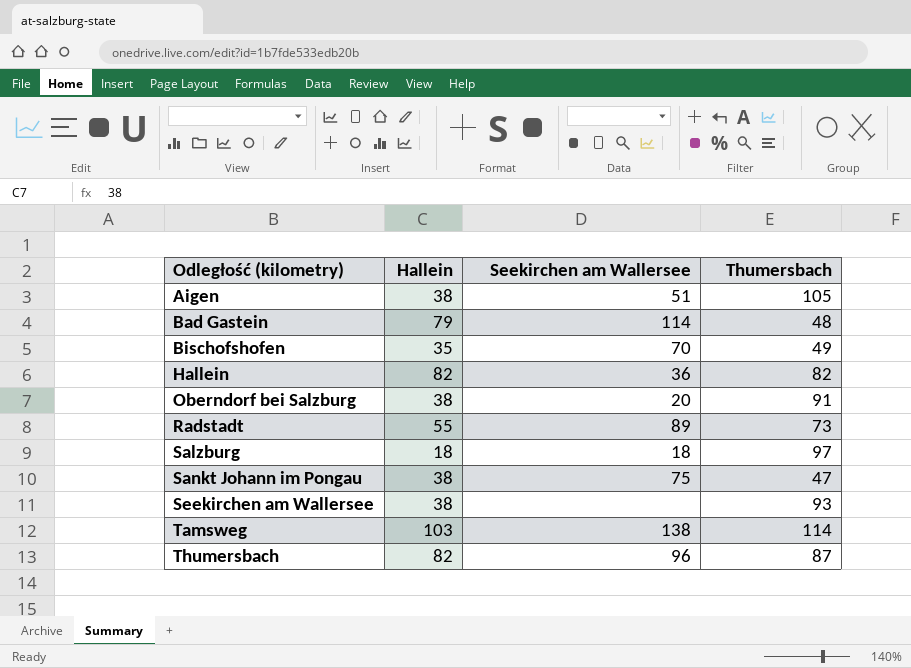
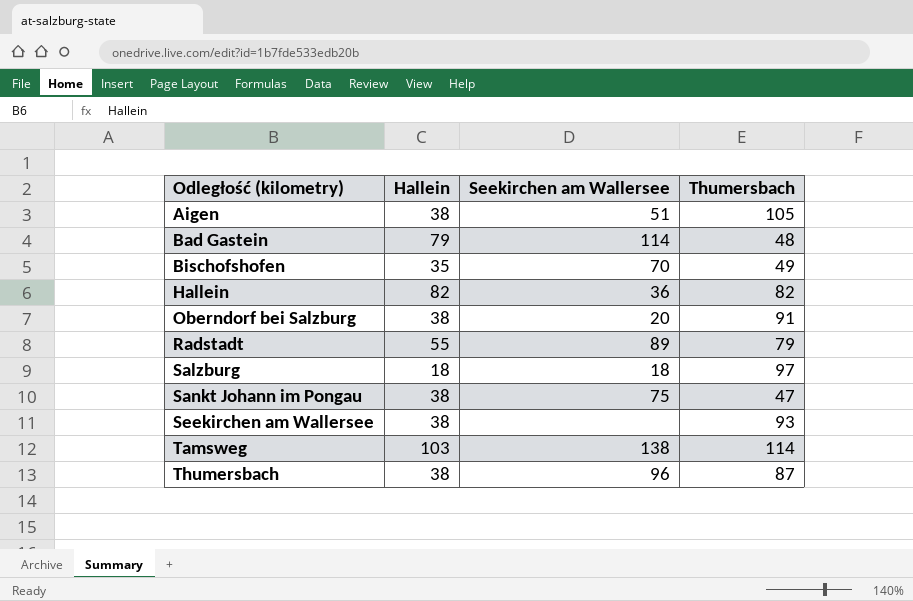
Radstadt | Thumersbach: 73 -> 79
Thumersbach | Hallein: 82 -> 38

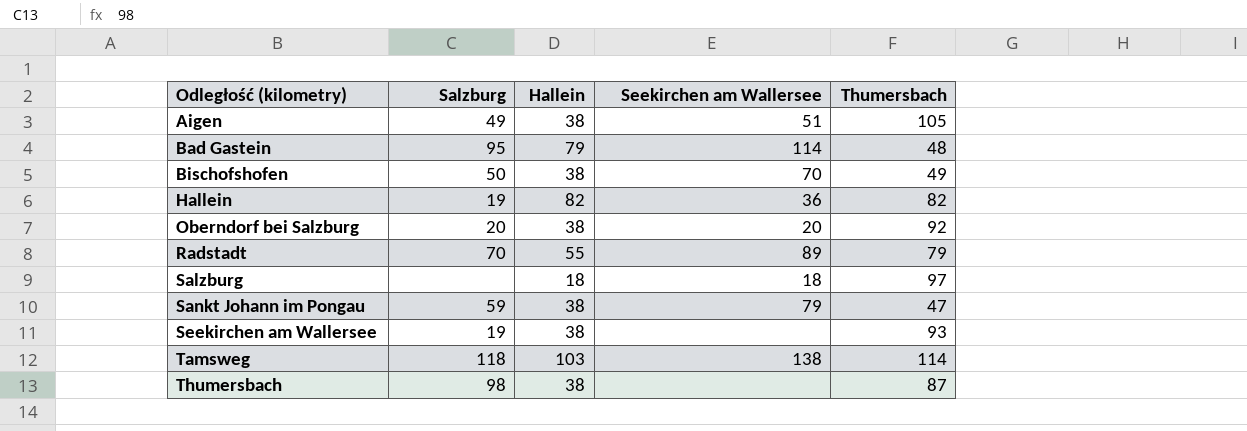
column Salzburg | position: none -> 2
Bischofshofen | Hallein: 35 -> 38
Oberndorf bei Salzburg | Thumersbach: 91 -> 92
Sankt Johann im Pongau | Seekirchen am Wallersee: 75 -> 79
Thumersbach | Seekirchen am Wallersee: 96 -> none

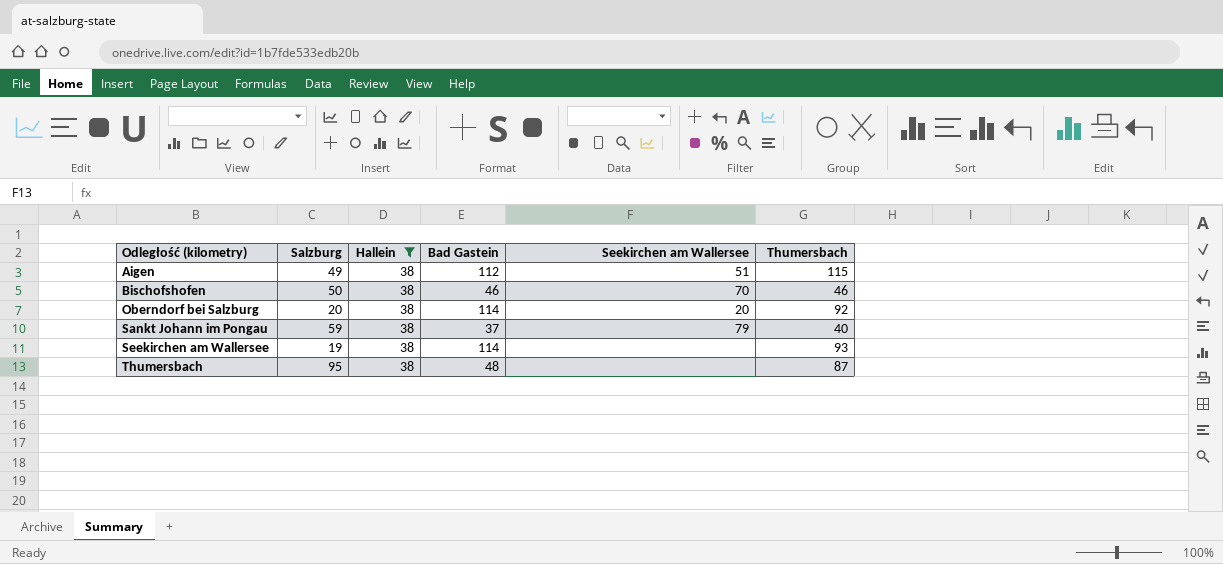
filter: none -> Hallein = 38
column Bad Gastein | position: none -> 4
Aigen | Thumersbach: 105 -> 115
Bischofshofen | Thumersbach: 49 -> 46
Sankt Johann im Pongau | Thumersbach: 47 -> 40
Thumersbach | Salzburg: 98 -> 95

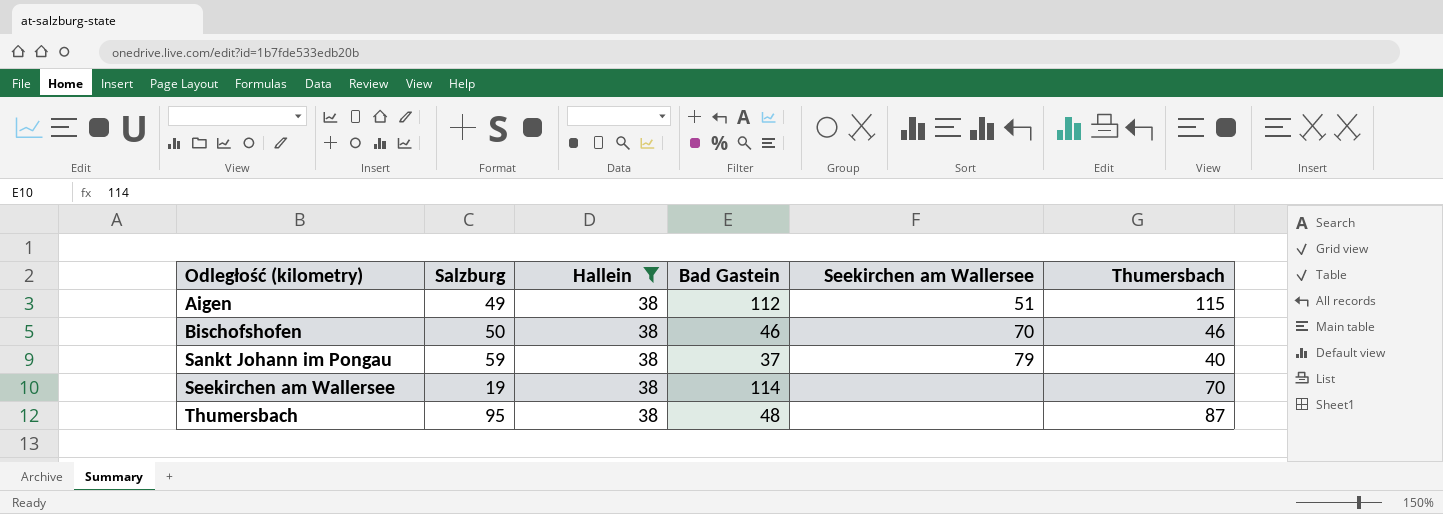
row Oberndorf bei Salzburg: 20 | 38 | 114 | 20 | 92 -> none
Seekirchen am Wallersee | Thumersbach: 93 -> 70

